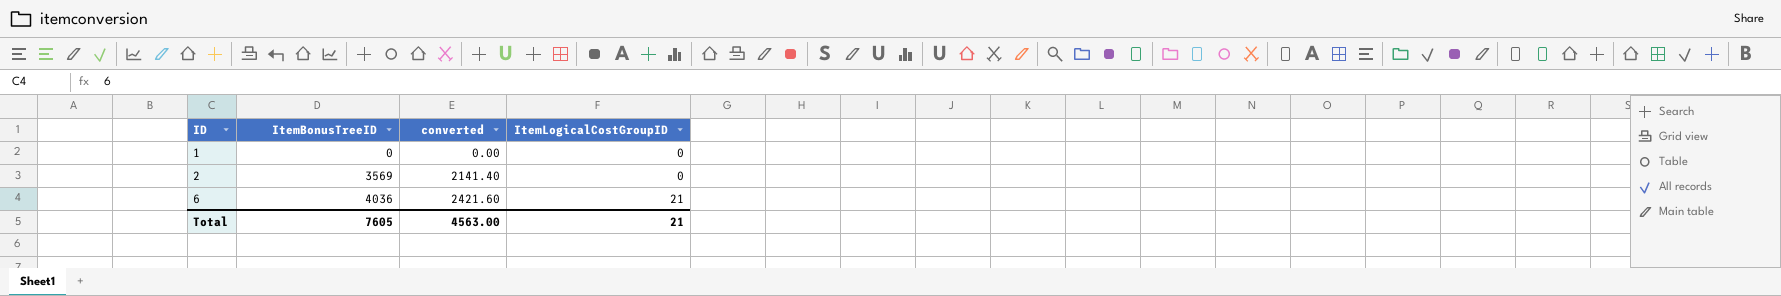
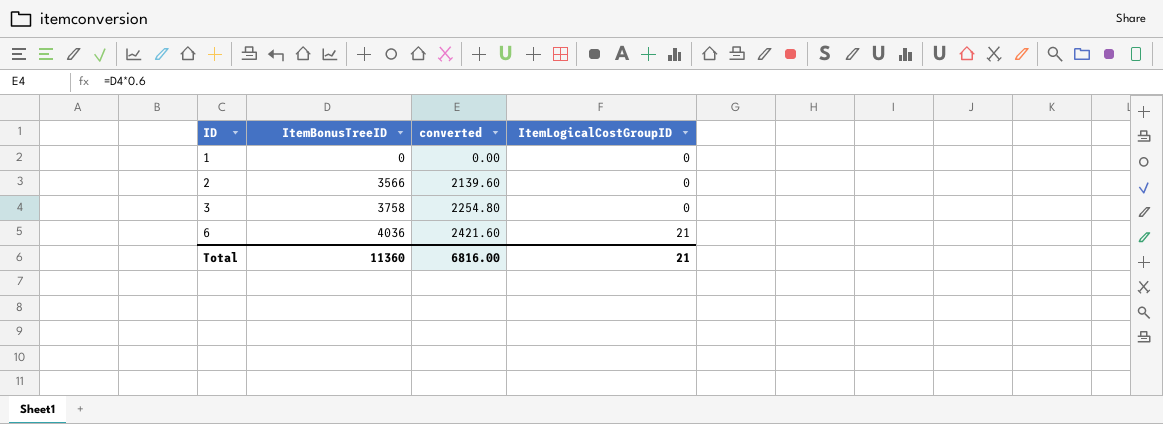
2 | ItemBonusTreeID: 3569 -> 3566
2 | converted: 2141.40 -> 2139.60
row 3: none -> 3758 | 2254.80 | 0
Total | ItemBonusTreeID: 7605 -> 11360
Total | converted: 4563.00 -> 6816.00

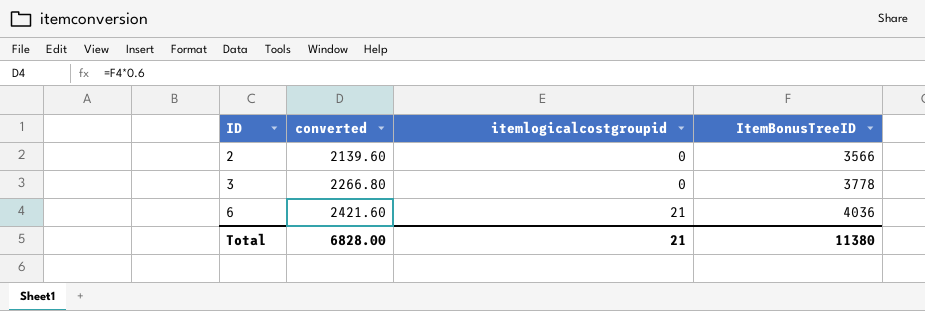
column name: ItemLogicalCostGroupID -> itemlogicalcostgroupid
column ItemBonusTreeID | position: 2 -> 4
row 1: 0 | 0.00 | 0 -> none
3 | converted: 2254.80 -> 2266.80
3 | ItemBonusTreeID: 3758 -> 3778
Total | converted: 6816.00 -> 6828.00
Total | ItemBonusTreeID: 11360 -> 11380

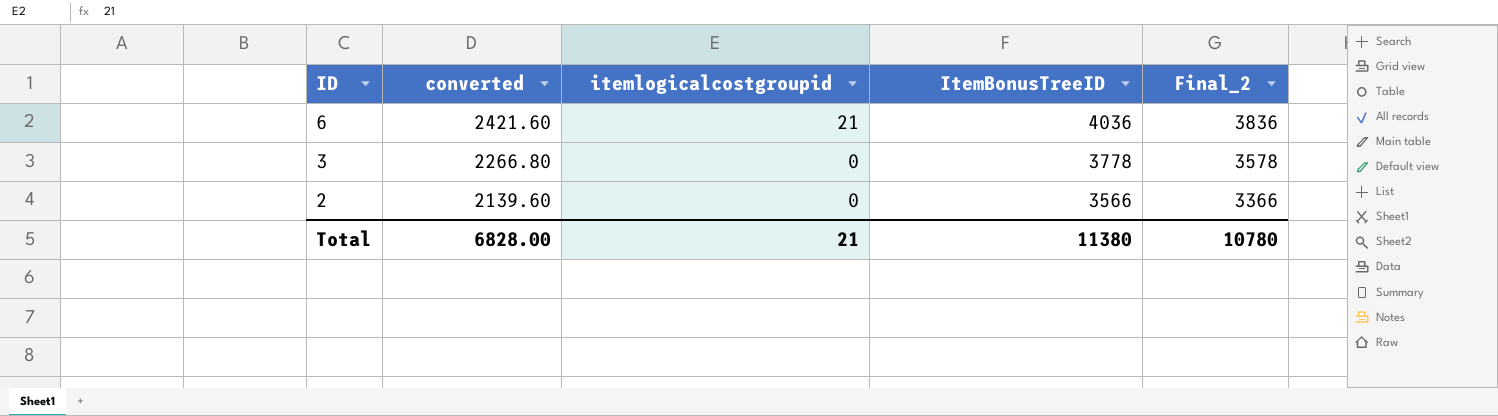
row order: ID ascending -> ID descending
column Final_2 | formula: none -> [ItemBonusTreeID] - 200

